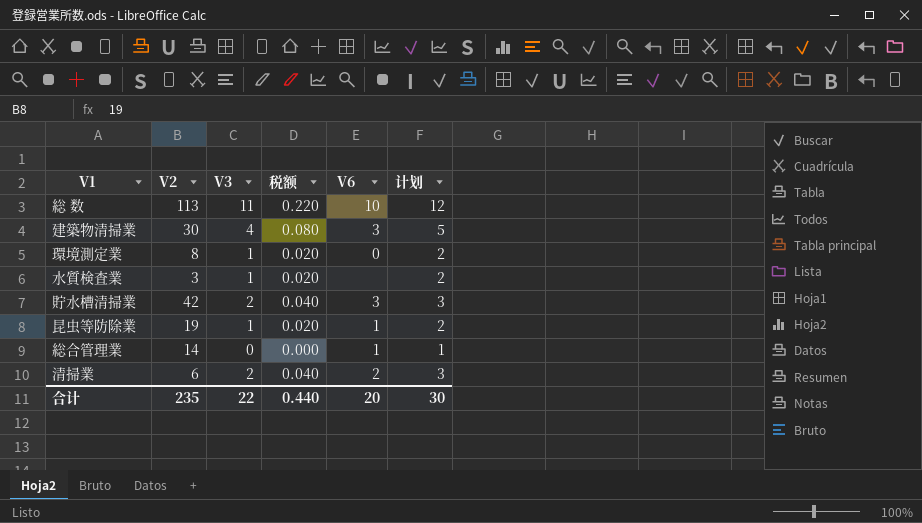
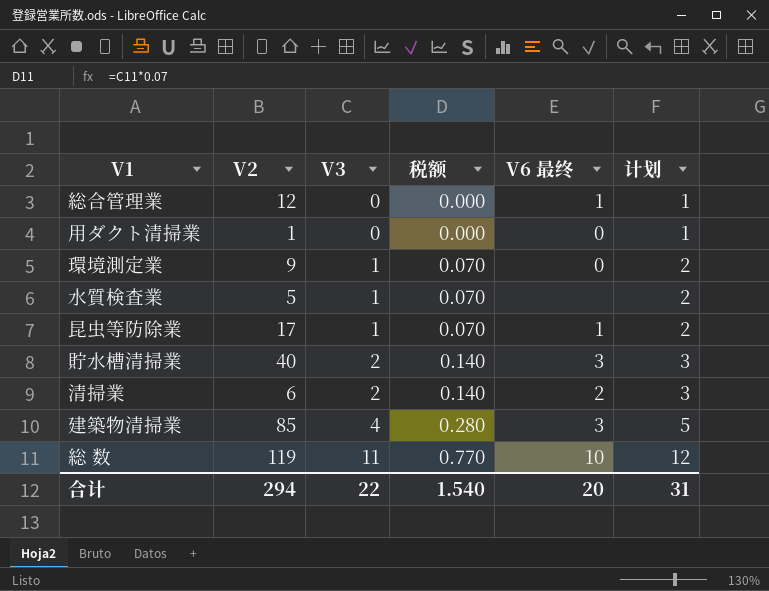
row order: none -> V3 ascending
column 税额 | formula: [V3] * 0.02 -> [V3] * 0.07
column name: V6 -> V6 最终
総合管理業 | V2: 14 -> 12
row 用ダクト清掃業: none -> 1 | 0 | 0.000 | 0 | 1
環境測定業 | V2: 8 -> 9
水質検査業 | V2: 3 -> 5
昆虫等防除業 | V2: 19 -> 17
貯水槽清掃業 | V2: 42 -> 40
建築物清掃業 | V2: 30 -> 85
総 数 | V2: 113 -> 119
合计 | V2: 235 -> 294
合计 | 税额: 0.440 -> 1.540
合计 | 计划: 30 -> 31

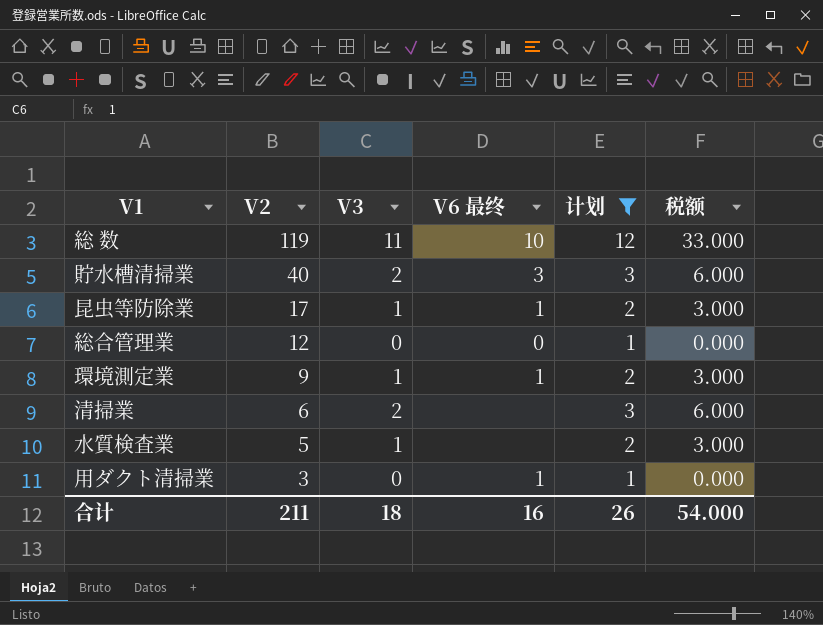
filter: none -> 计划 != 5
row order: V3 ascending -> V2 descending
column 税额 | formula: [V3] * 0.07 -> [V3] * 3
column 税额 | position: 4 -> 6
総合管理業 | V6 最终: 1 -> 0
環境測定業 | V6 最终: 0 -> 1
清掃業 | V6 最终: 2 -> none
用ダクト清掃業 | V2: 1 -> 3
用ダクト清掃業 | V6 最终: 0 -> 1
合计 | V2: 294 -> 211
合计 | V3: 22 -> 18
合计 | V6 最终: 20 -> 16
合计 | 计划: 31 -> 26
合计 | 税额: 1.540 -> 54.000

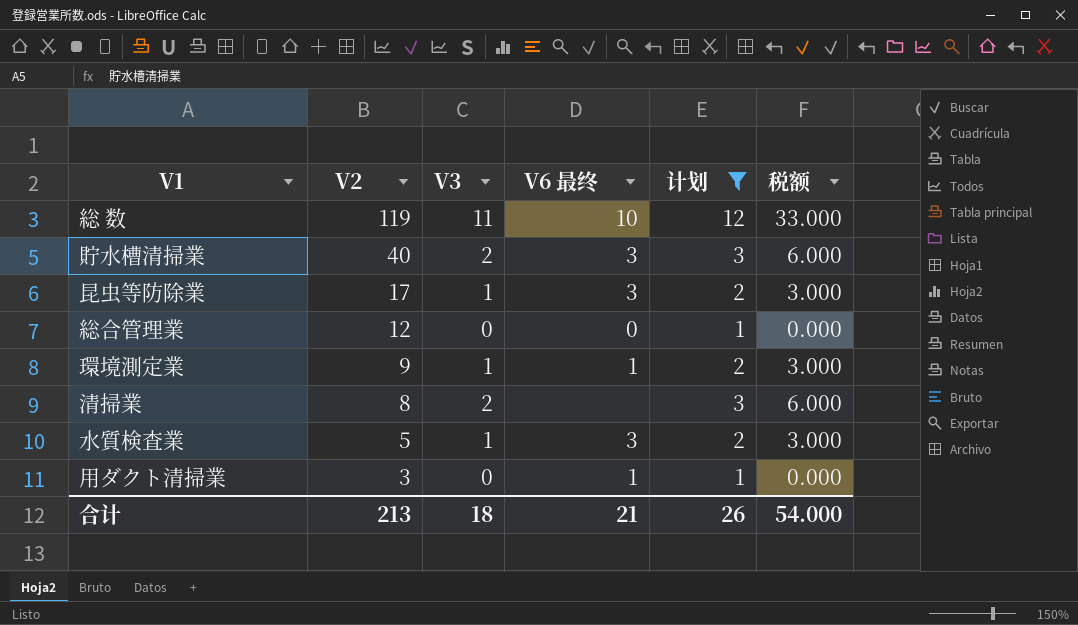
昆虫等防除業 | V6 最终: 1 -> 3
清掃業 | V2: 6 -> 8
水質検査業 | V6 最终: none -> 3
合计 | V2: 211 -> 213
合计 | V6 最终: 16 -> 21

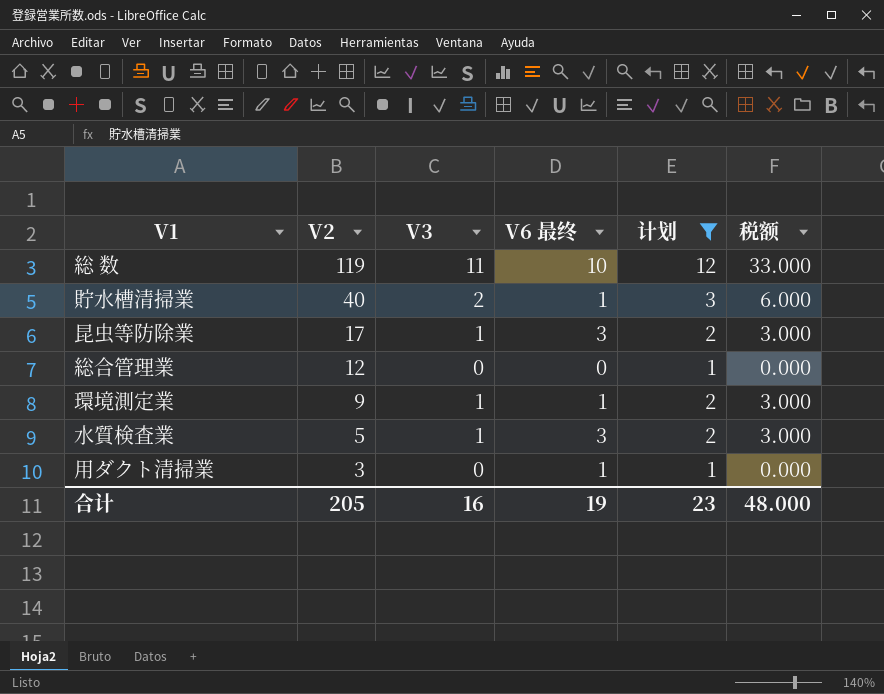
row 清掃業: 8 | 2 | none | 3 | 6.000 -> none
貯水槽清掃業 | V6 最终: 3 -> 1
合计 | V2: 213 -> 205
合计 | V3: 18 -> 16
合计 | V6 最终: 21 -> 19
合计 | 计划: 26 -> 23
合计 | 税额: 54.000 -> 48.000

